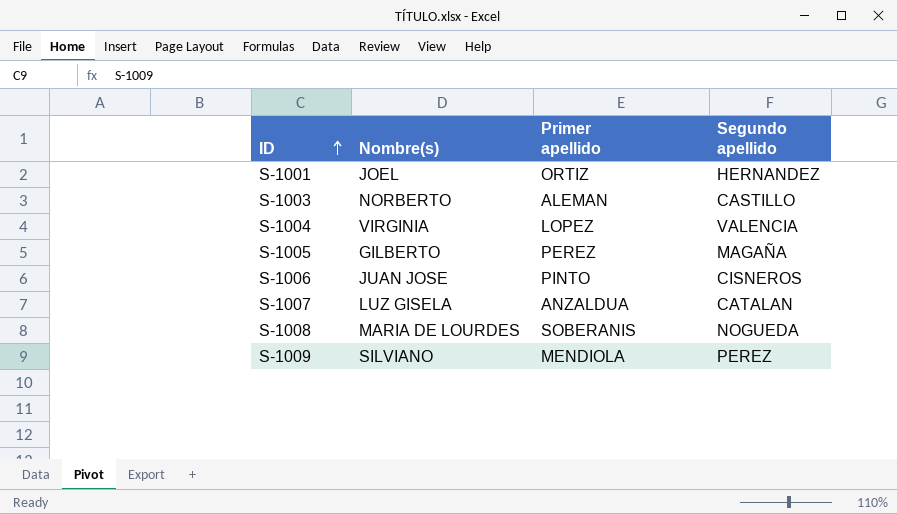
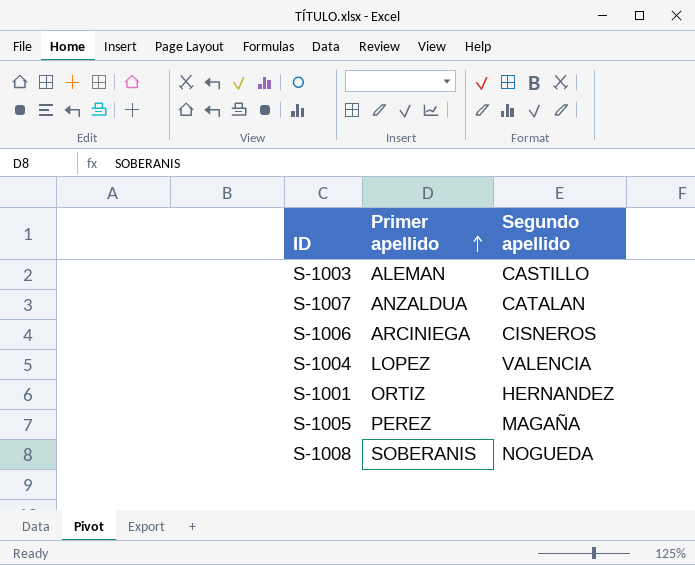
row order: ID ascending -> Primer apellido ascending
column Nombre(s) | position: 2 -> none
row S-1009: SILVIANO | MENDIOLA | PEREZ -> none
S-1006 | Primer apellido: PINTO -> ARCINIEGA

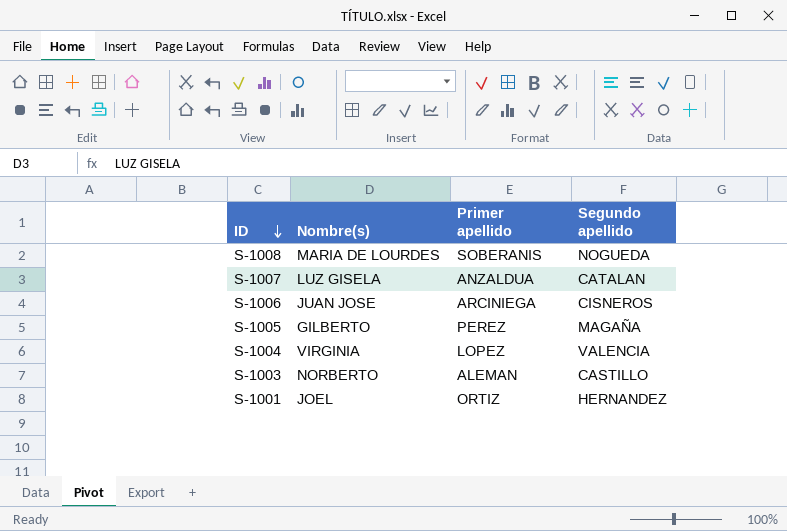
row order: Primer apellido ascending -> ID descending
column Nombre(s) | position: none -> 2

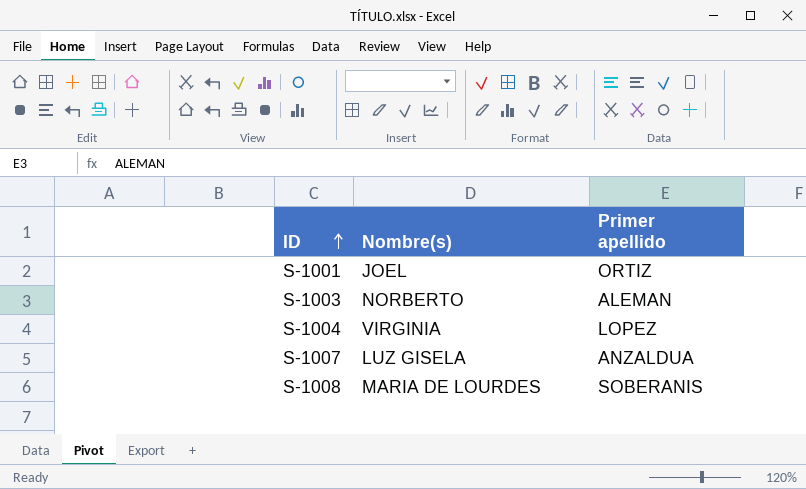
row order: ID descending -> ID ascending
column Segundo apellido | position: 4 -> none
row S-1006: JUAN JOSE | ARCINIEGA | CISNEROS -> none
row S-1005: GILBERTO | PEREZ | MAGAÑA -> none

